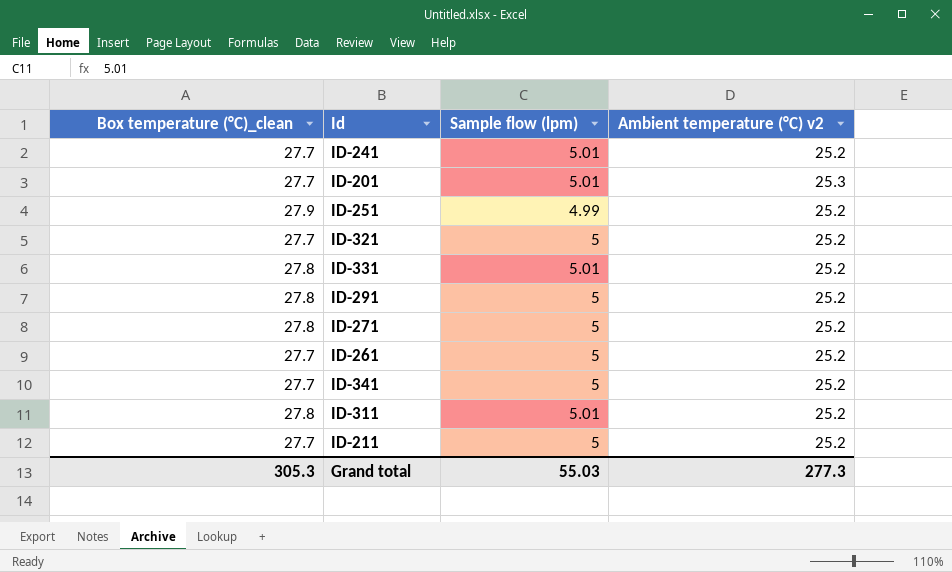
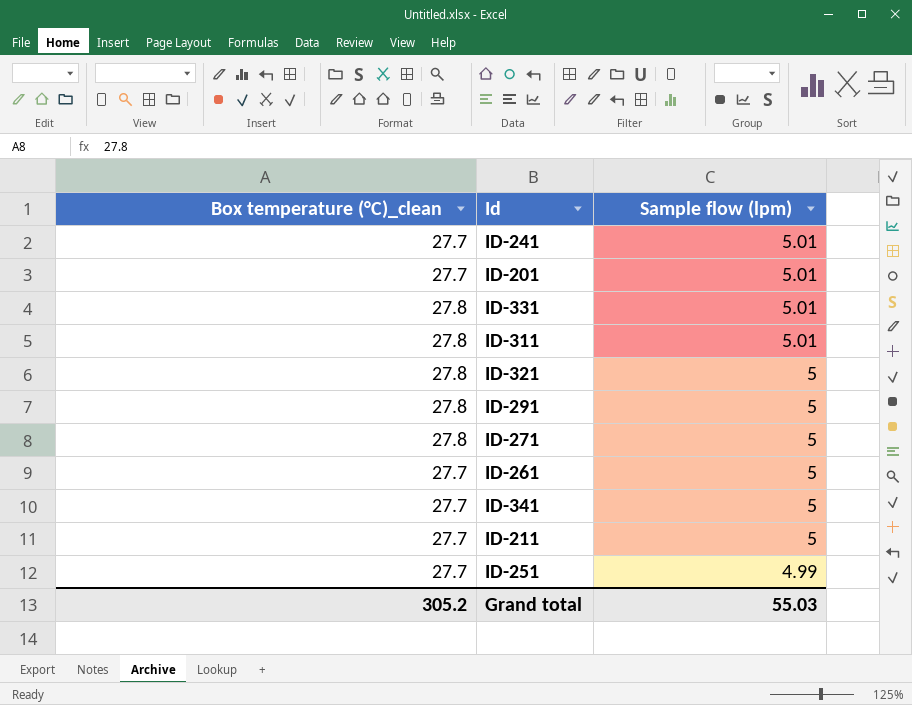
row order: none -> Sample flow (lpm) descending
column Ambient temperature (°C) v2 | position: 4 -> none
ID-321 | Box temperature (°C)_clean: 27.7 -> 27.8
ID-251 | Box temperature (°C)_clean: 27.9 -> 27.7
Grand total | Box temperature (°C)_clean: 305.3 -> 305.2

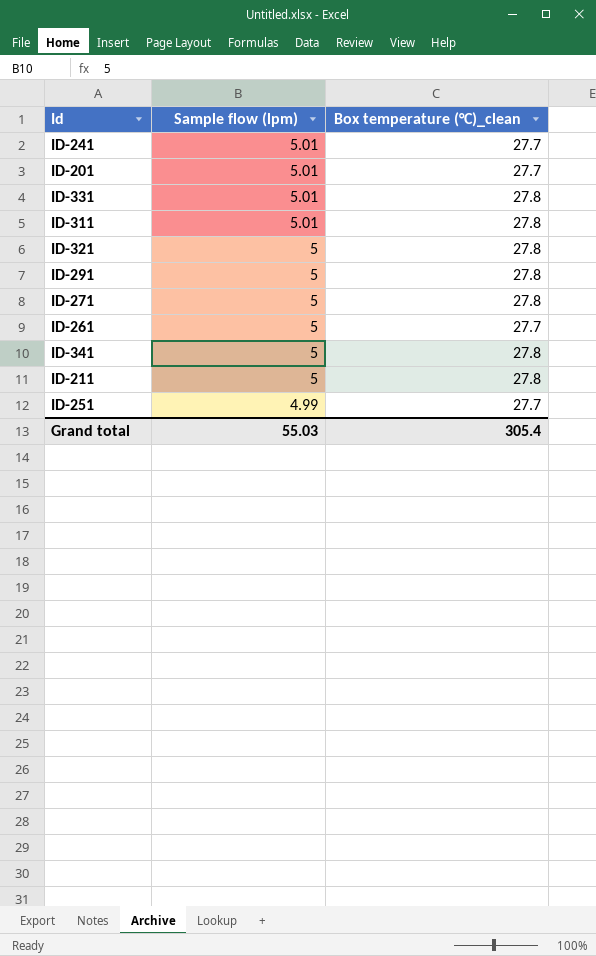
column Box temperature (°C)_clean | position: 1 -> 3
ID-341 | Box temperature (°C)_clean: 27.7 -> 27.8
ID-211 | Box temperature (°C)_clean: 27.7 -> 27.8
Grand total | Box temperature (°C)_clean: 305.2 -> 305.4

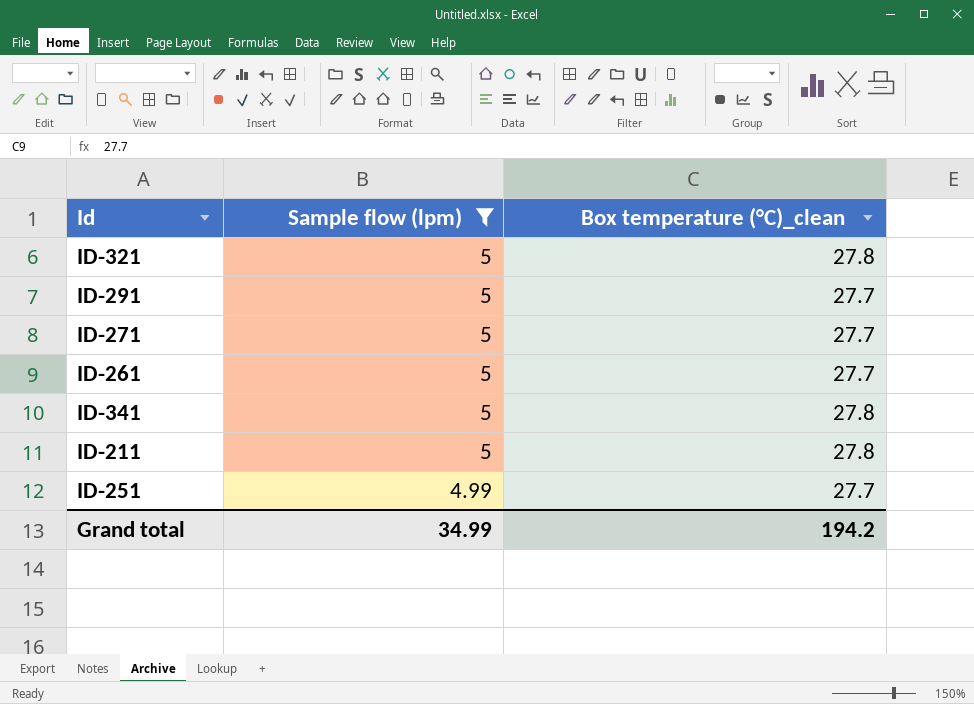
filter: none -> Sample flow (lpm) != 5.01
ID-291 | Box temperature (°C)_clean: 27.8 -> 27.7
ID-271 | Box temperature (°C)_clean: 27.8 -> 27.7
Grand total | Sample flow (lpm): 55.03 -> 34.99
Grand total | Box temperature (°C)_clean: 305.4 -> 194.2

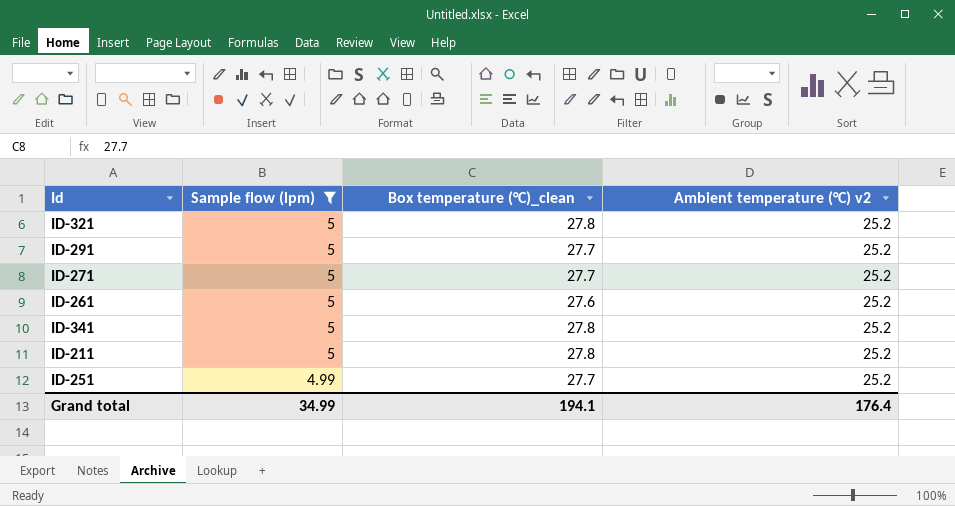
column Ambient temperature (°C) v2 | position: none -> 4
ID-261 | Box temperature (°C)_clean: 27.7 -> 27.6
Grand total | Box temperature (°C)_clean: 194.2 -> 194.1

